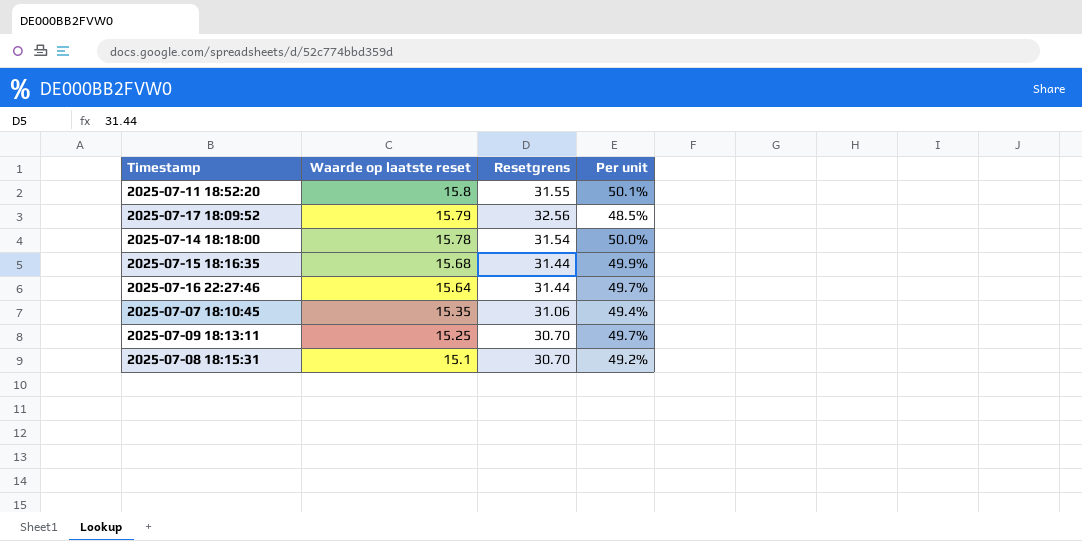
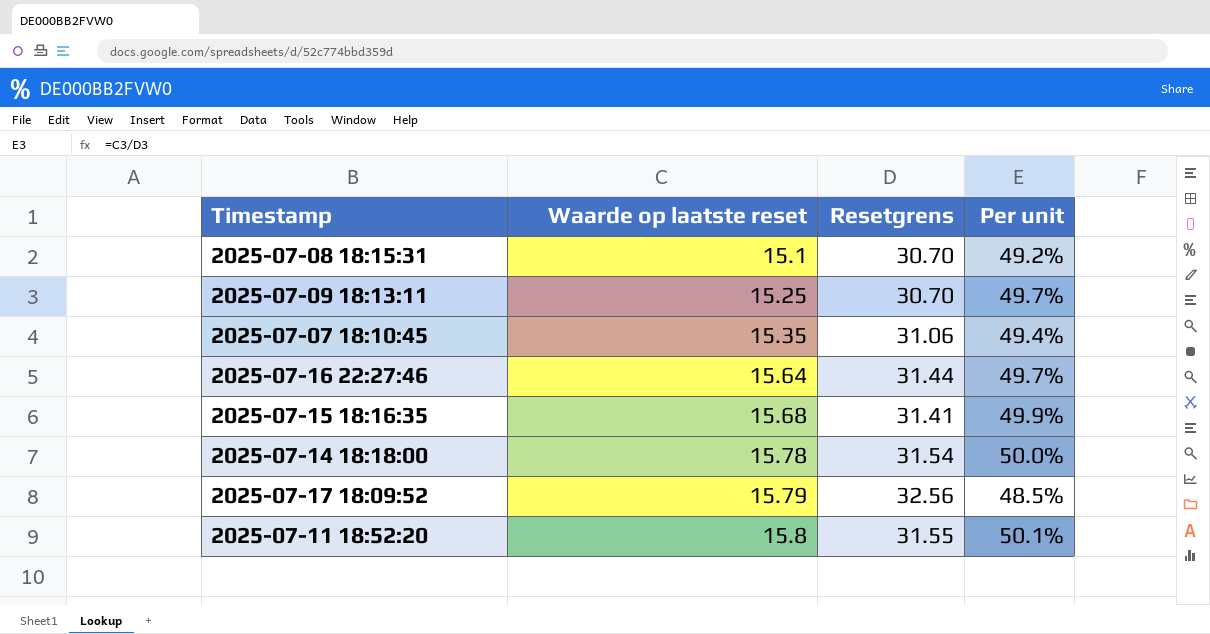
row order: Waarde op laatste reset descending -> Waarde op laatste reset ascending
2025-07-15 18:16:35 | Resetgrens: 31.44 -> 31.41

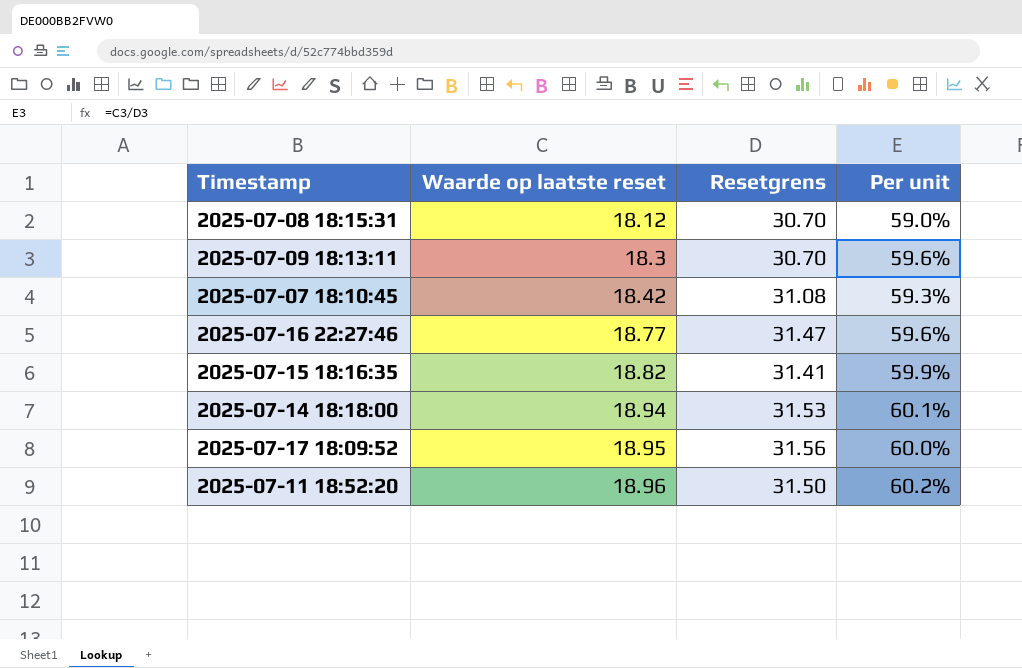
2025-07-08 18:15:31 | Waarde op laatste reset: 15.1 -> 18.12
2025-07-08 18:15:31 | Per unit: 49.2% -> 59.0%
2025-07-09 18:13:11 | Waarde op laatste reset: 15.25 -> 18.3
2025-07-09 18:13:11 | Per unit: 49.7% -> 59.6%
2025-07-07 18:10:45 | Waarde op laatste reset: 15.35 -> 18.42
2025-07-07 18:10:45 | Resetgrens: 31.06 -> 31.08
2025-07-07 18:10:45 | Per unit: 49.4% -> 59.3%
2025-07-16 22:27:46 | Waarde op laatste reset: 15.64 -> 18.77
2025-07-16 22:27:46 | Resetgrens: 31.44 -> 31.47
2025-07-16 22:27:46 | Per unit: 49.7% -> 59.6%
2025-07-15 18:16:35 | Waarde op laatste reset: 15.68 -> 18.82
2025-07-15 18:16:35 | Per unit: 49.9% -> 59.9%
2025-07-14 18:18:00 | Waarde op laatste reset: 15.78 -> 18.94
2025-07-14 18:18:00 | Resetgrens: 31.54 -> 31.53
2025-07-14 18:18:00 | Per unit: 50.0% -> 60.1%
2025-07-17 18:09:52 | Waarde op laatste reset: 15.79 -> 18.95
2025-07-17 18:09:52 | Resetgrens: 32.56 -> 31.56
2025-07-17 18:09:52 | Per unit: 48.5% -> 60.0%
2025-07-11 18:52:20 | Waarde op laatste reset: 15.8 -> 18.96
2025-07-11 18:52:20 | Resetgrens: 31.55 -> 31.50
2025-07-11 18:52:20 | Per unit: 50.1% -> 60.2%

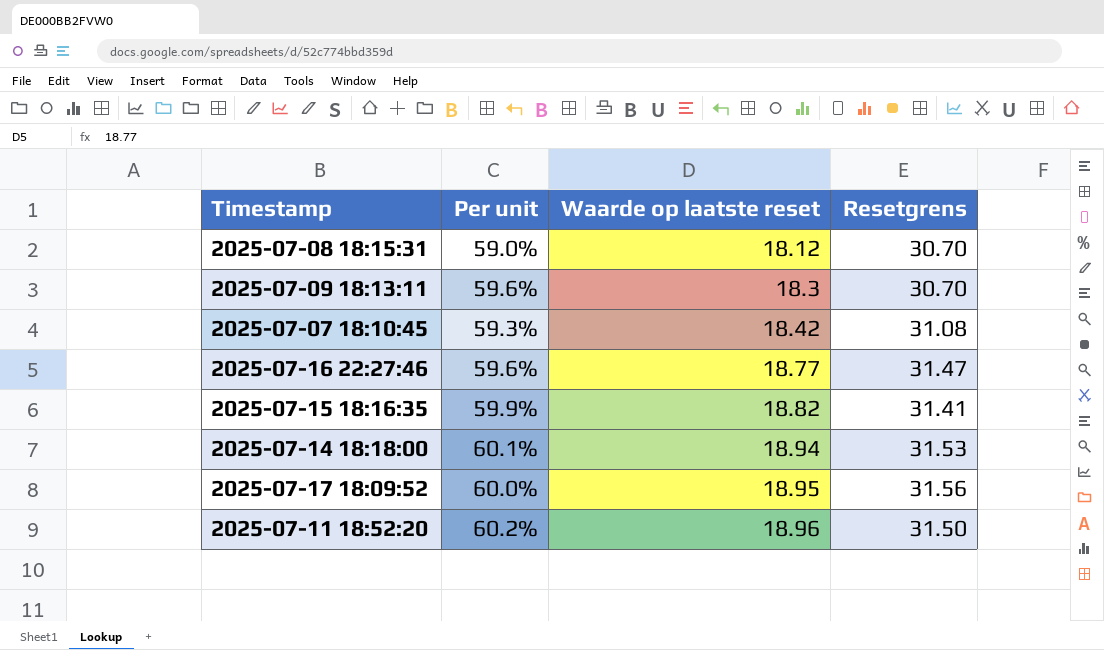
column Per unit | position: 4 -> 2

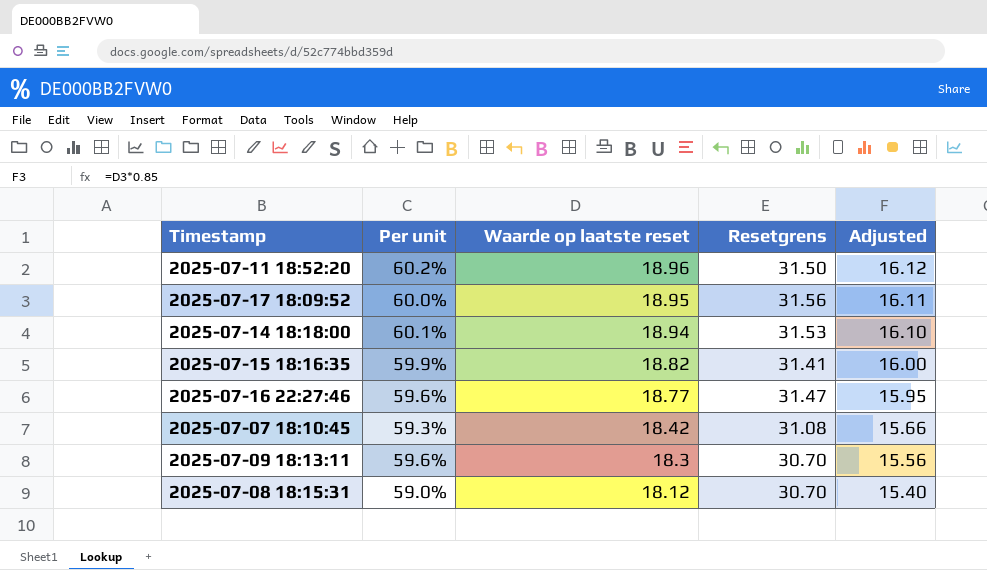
row order: Waarde op laatste reset ascending -> Waarde op laatste reset descending
column Adjusted | formula: none -> [Waarde op laatste reset] * 0.85

